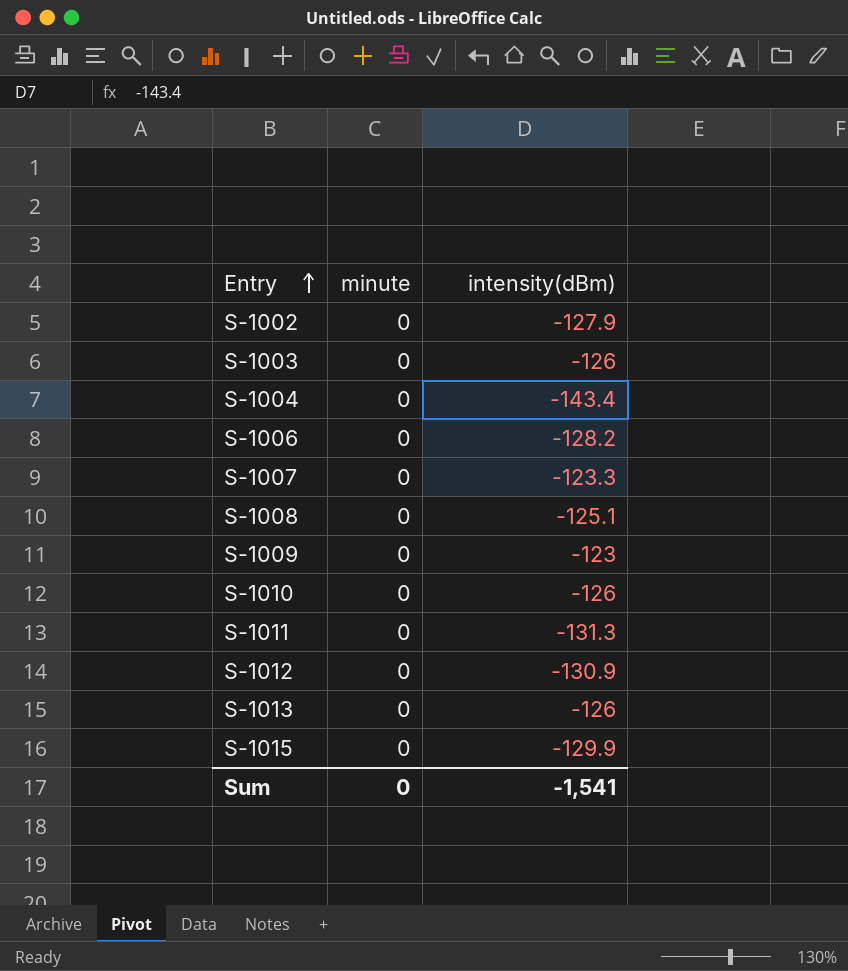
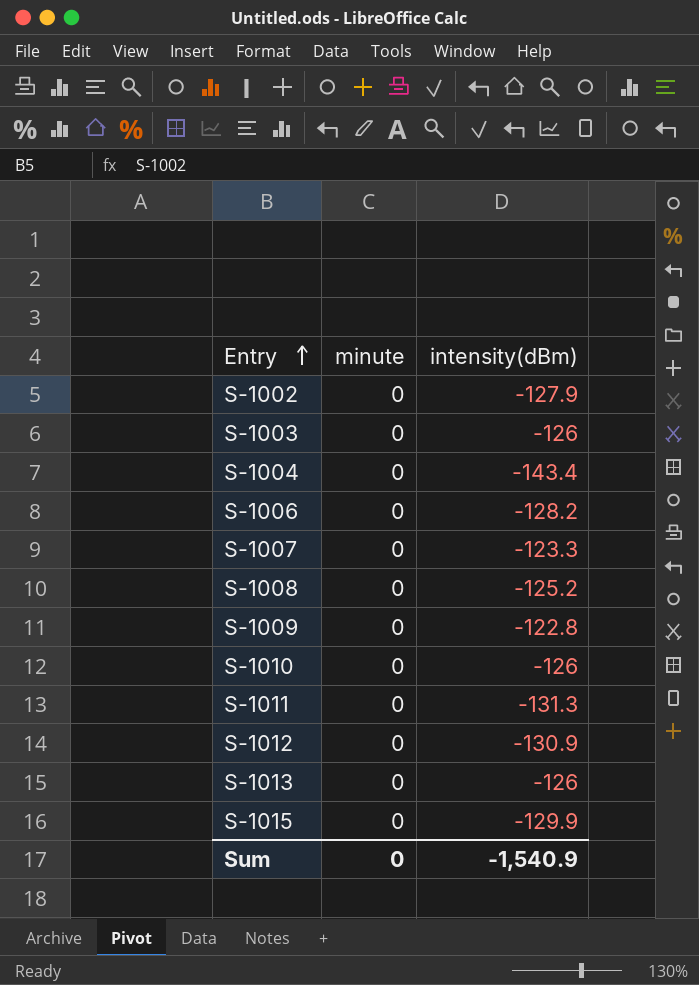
S-1008 | intensity(dBm): -125.1 -> -125.2
S-1009 | intensity(dBm): -123 -> -122.8
Sum | intensity(dBm): -1,541 -> -1,540.9

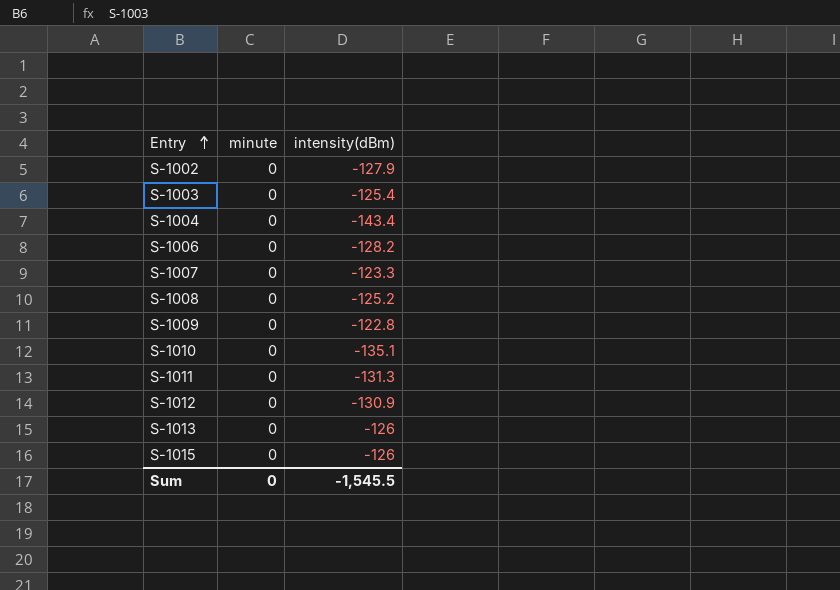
S-1003 | intensity(dBm): -126 -> -125.4
S-1010 | intensity(dBm): -126 -> -135.1
S-1015 | intensity(dBm): -129.9 -> -126
Sum | intensity(dBm): -1,540.9 -> -1,545.5

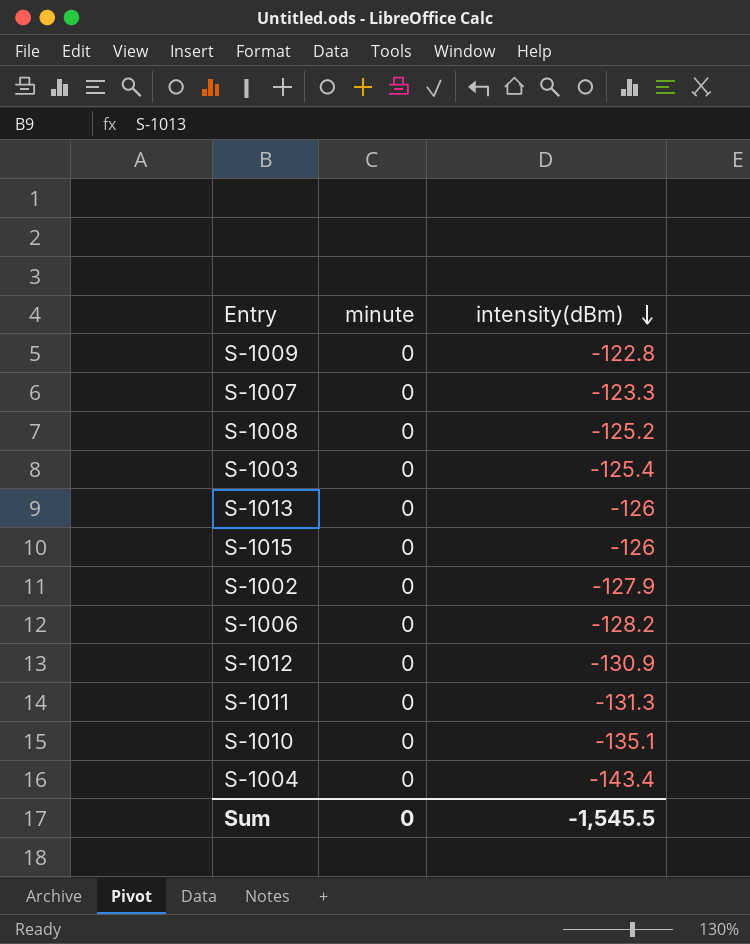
row order: Entry ascending -> intensity(dBm) descending

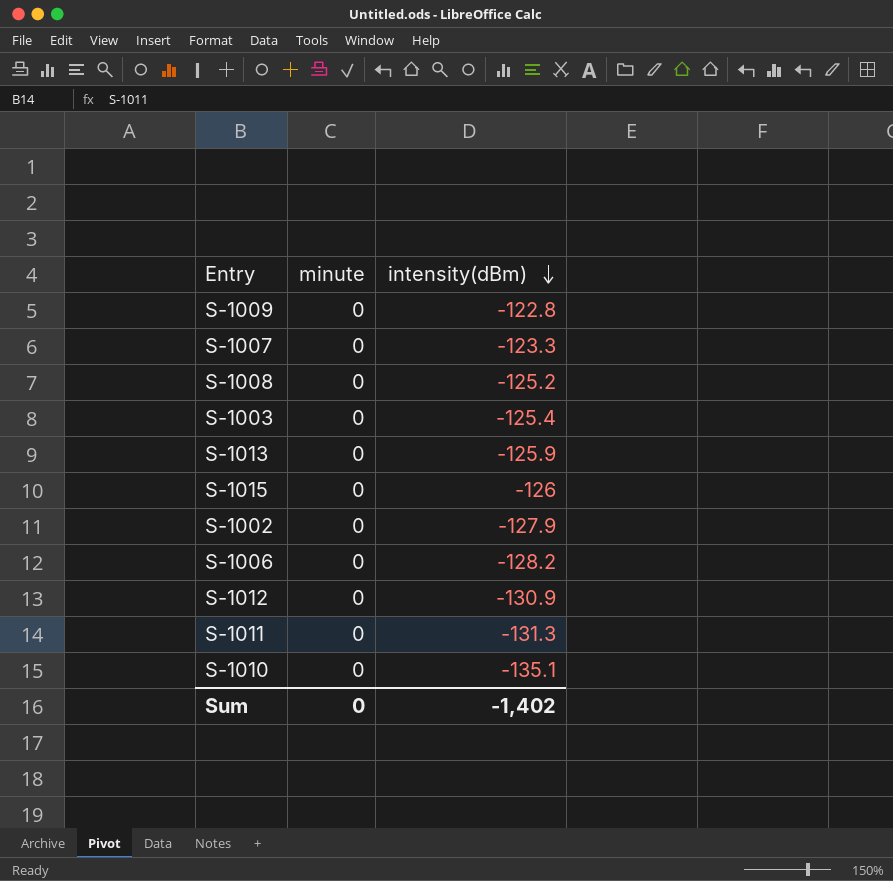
row S-1004: 0 | -143.4 -> none
S-1013 | intensity(dBm): -126 -> -125.9
Sum | intensity(dBm): -1,545.5 -> -1,402

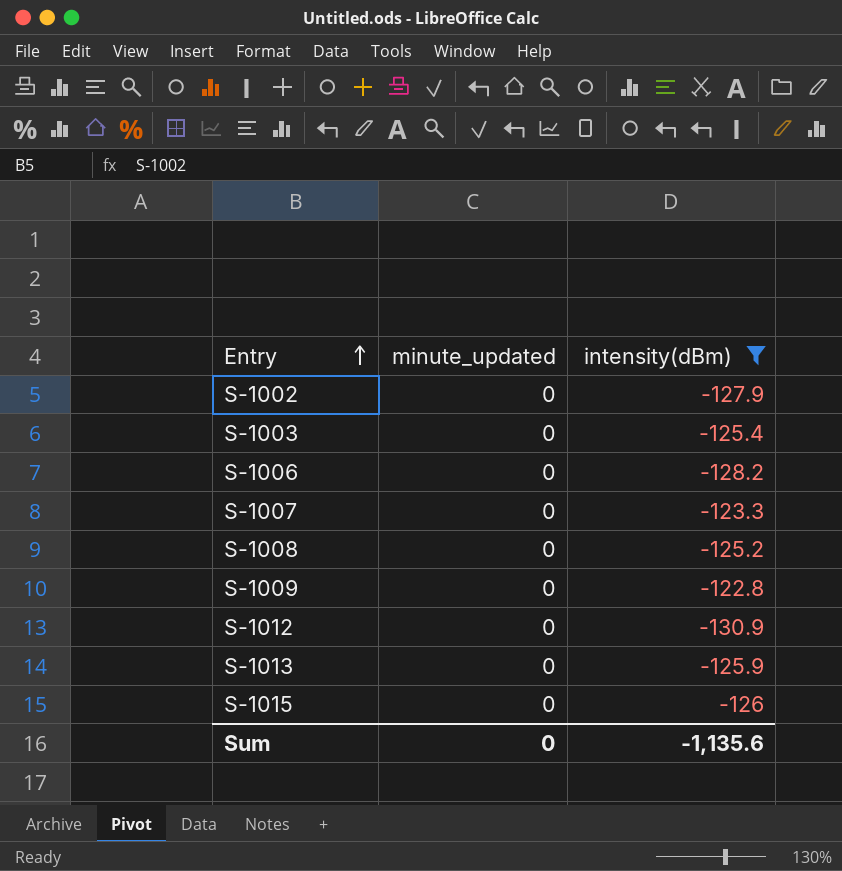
filter: none -> intensity(dBm) >= -130.9
row order: intensity(dBm) descending -> Entry ascending
column name: minute -> minute_updated
Sum | intensity(dBm): -1,402 -> -1,135.6

